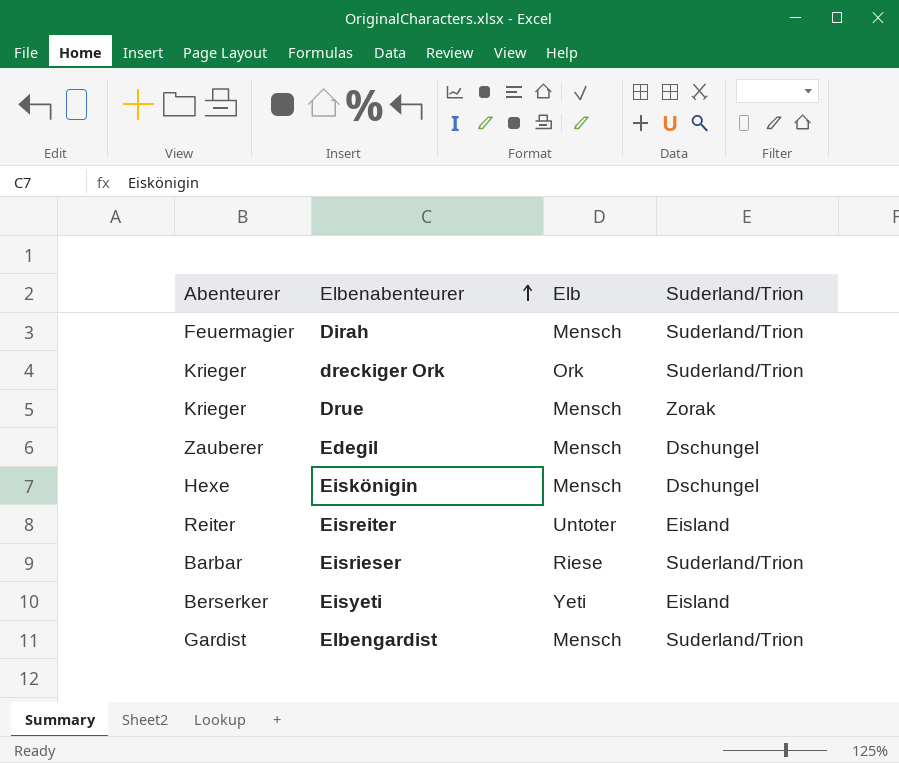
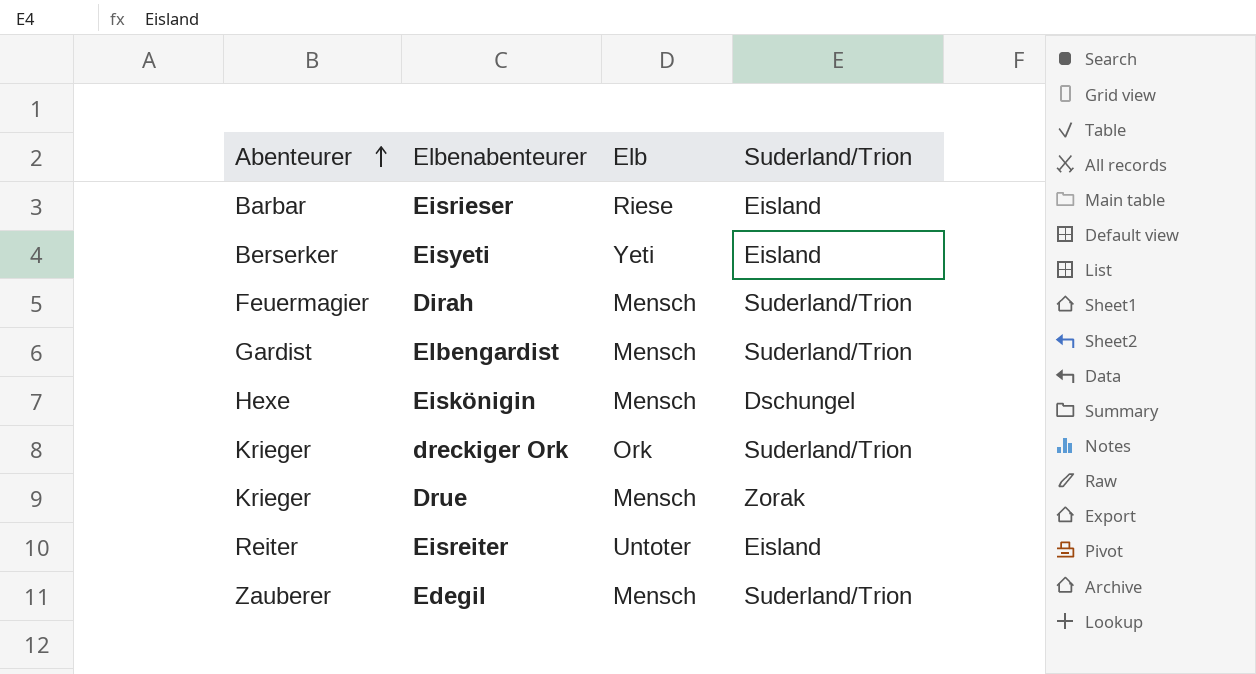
row order: Elbenabenteurer ascending -> Abenteurer ascending
Eisrieser | Suderland/Trion: Suderland/Trion -> Eisland
Edegil | Suderland/Trion: Dschungel -> Suderland/Trion

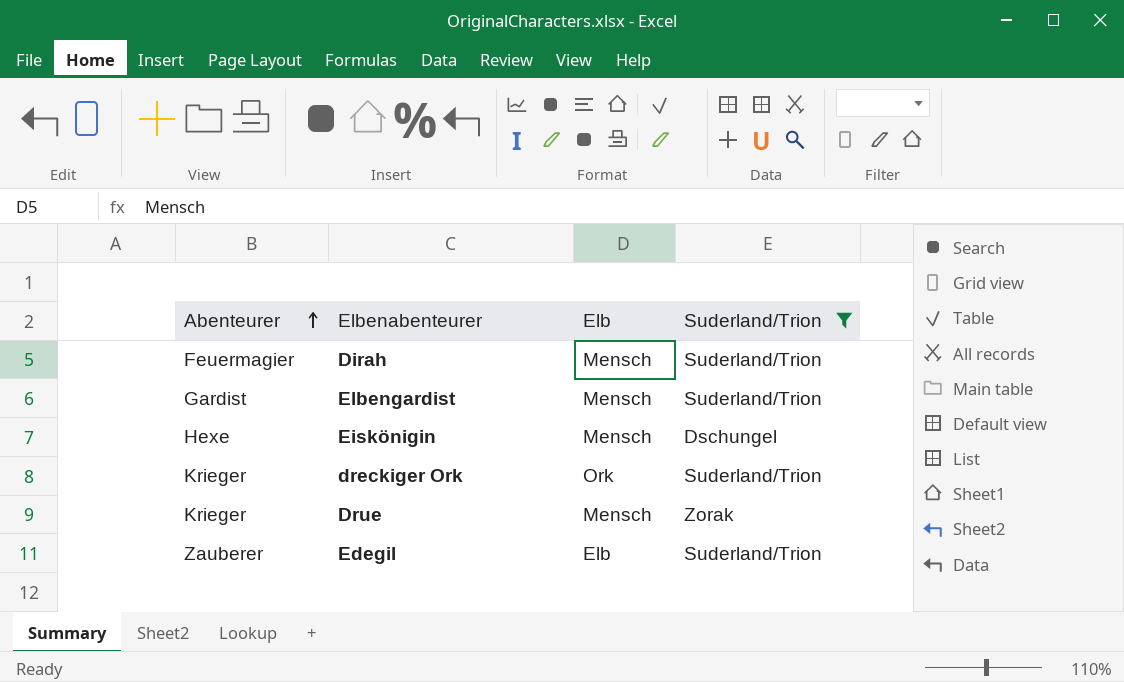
filter: none -> Suderland/Trion != Eisland
Edegil | Elb: Mensch -> Elb

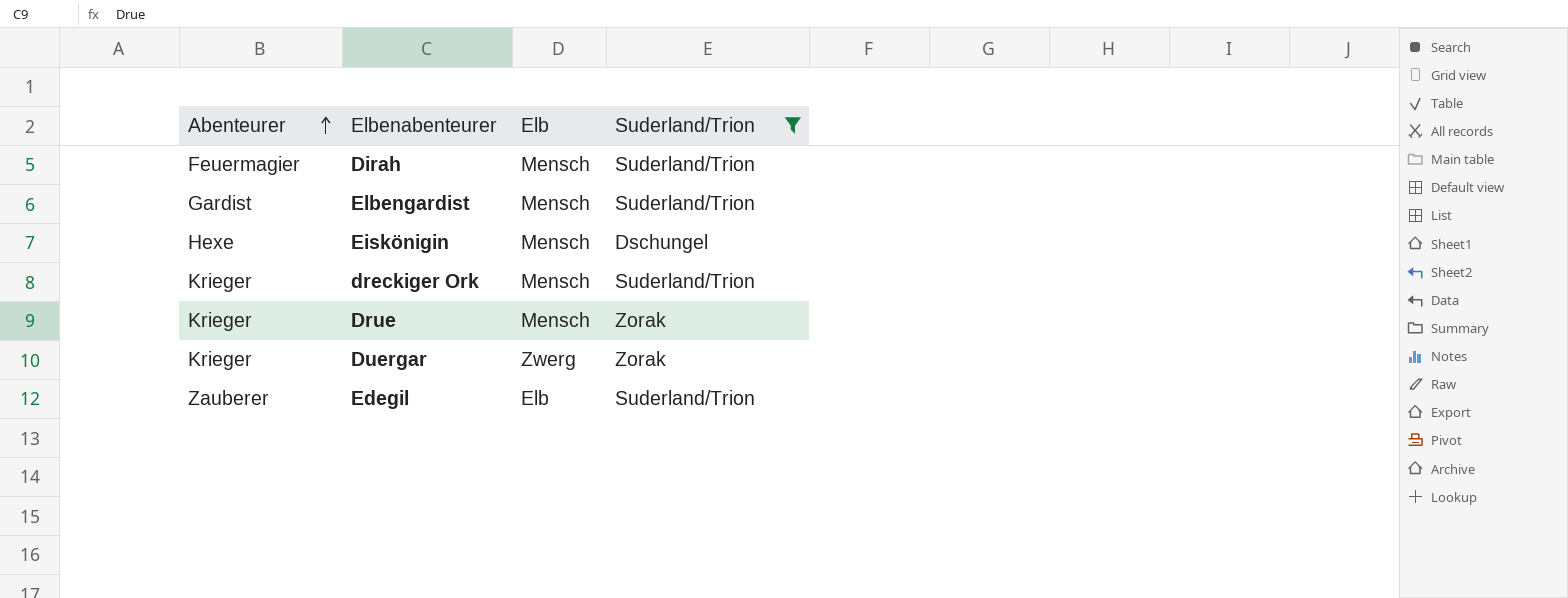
dreckiger Ork | Elb: Ork -> Mensch
row Duergar: none -> Krieger | Zwerg | Zorak

